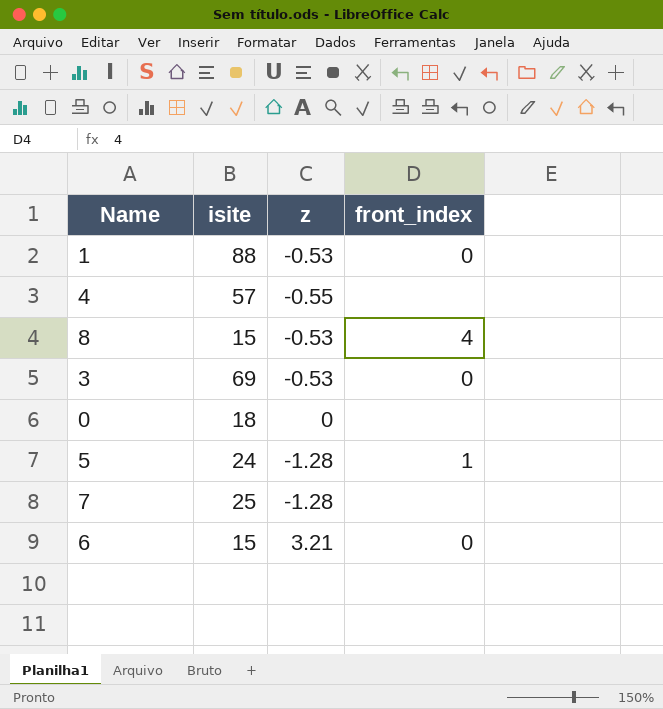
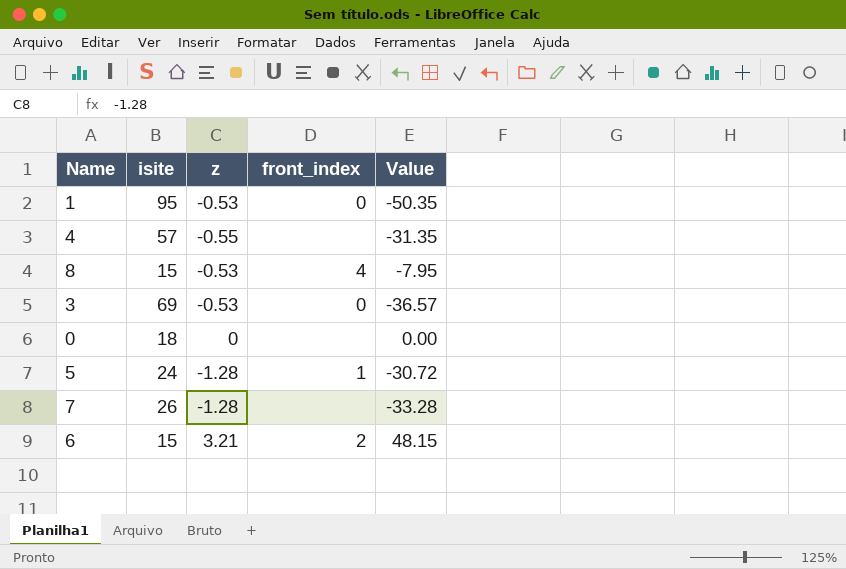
column Value | formula: none -> [isite] * [z]
1 | isite: 88 -> 95
7 | isite: 25 -> 26
6 | front_index: 0 -> 2

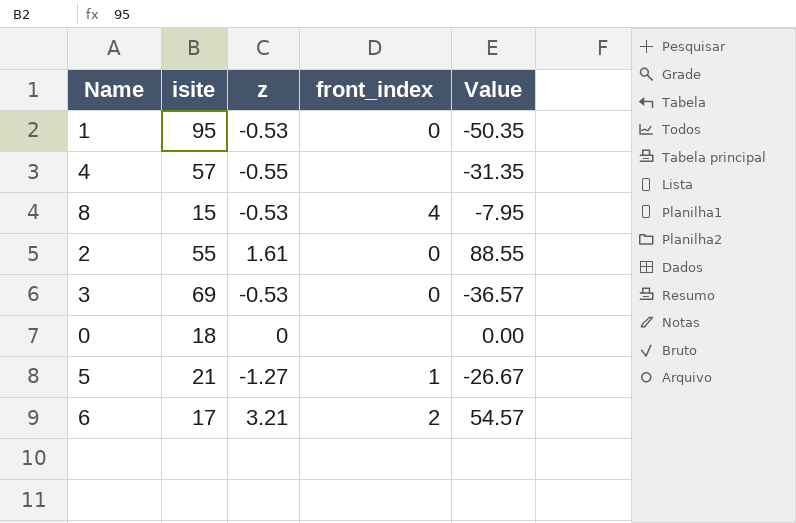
row 7: 26 | -1.28 | none | -33.28 -> none
row 2: none -> 55 | 1.61 | 0 | 88.55
5 | isite: 24 -> 21
5 | z: -1.28 -> -1.27
5 | Value: -30.72 -> -26.67
6 | isite: 15 -> 17
6 | Value: 48.15 -> 54.57

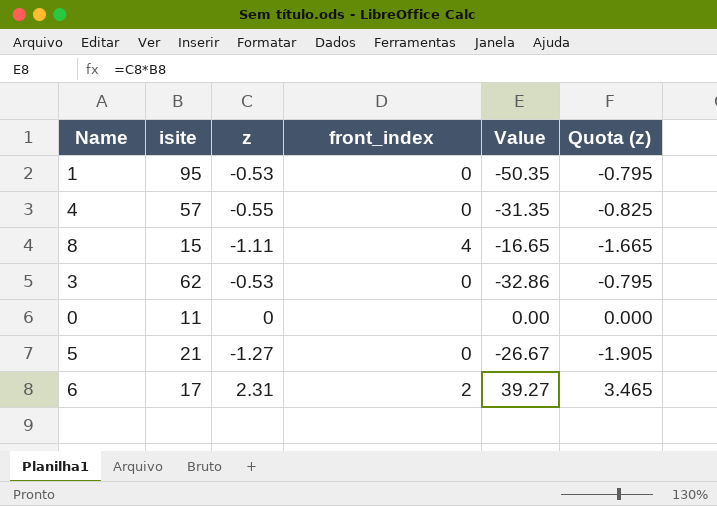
column Quota (z) | formula: none -> [z] * 1.5
row 2: 55 | 1.61 | 0 | 88.55 -> none
4 | front_index: none -> 0
8 | z: -0.53 -> -1.11
8 | Value: -7.95 -> -16.65
3 | isite: 69 -> 62
3 | Value: -36.57 -> -32.86
0 | isite: 18 -> 11
5 | front_index: 1 -> 0
6 | z: 3.21 -> 2.31
6 | Value: 54.57 -> 39.27

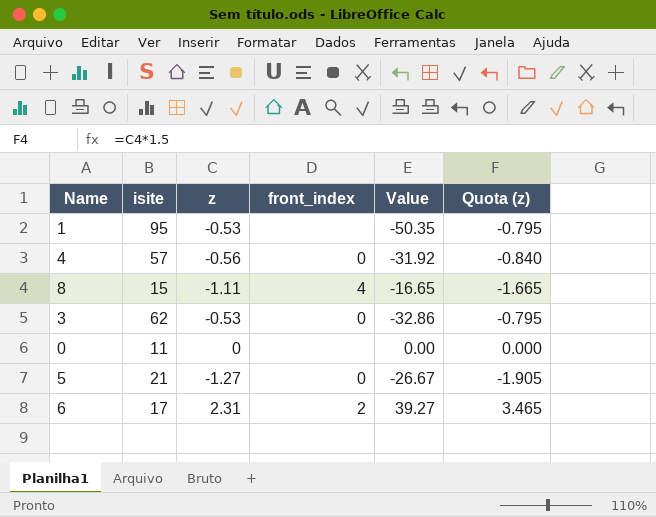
1 | front_index: 0 -> none
4 | z: -0.55 -> -0.56
4 | Value: -31.35 -> -31.92
4 | Quota (z): -0.825 -> -0.840

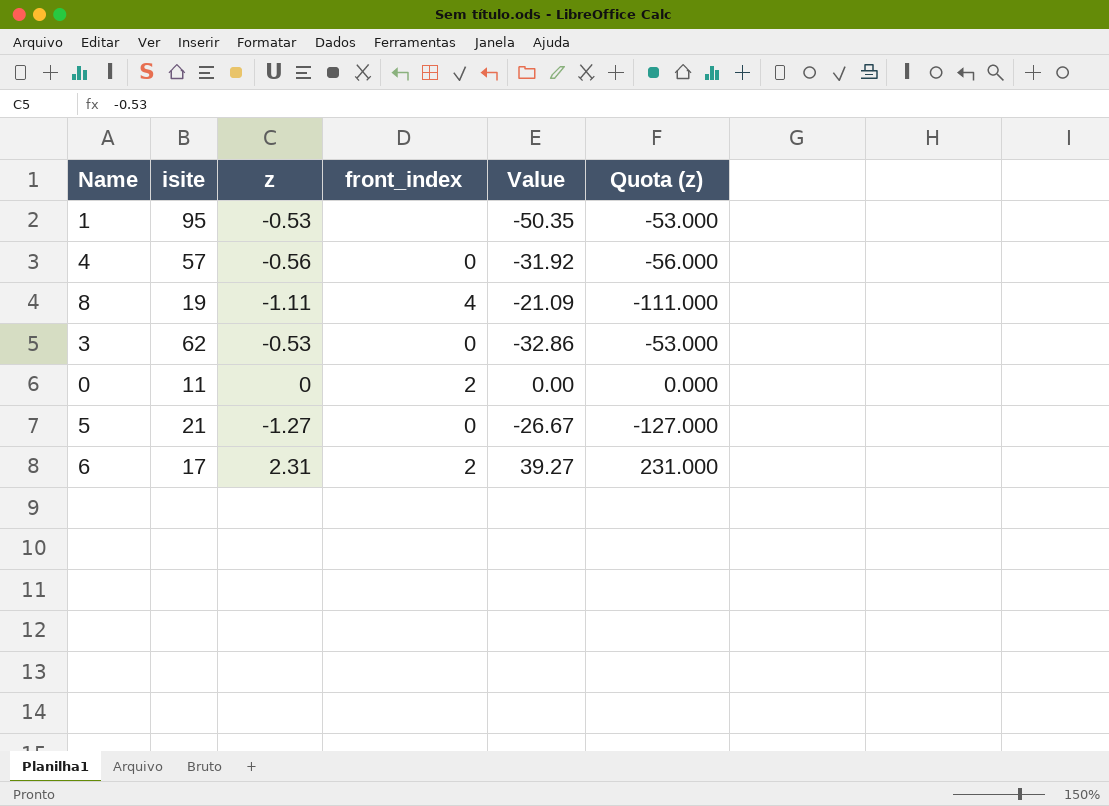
column Quota (z) | formula: [z] * 1.5 -> [z] * 100
8 | isite: 15 -> 19
8 | Value: -16.65 -> -21.09
0 | front_index: none -> 2

